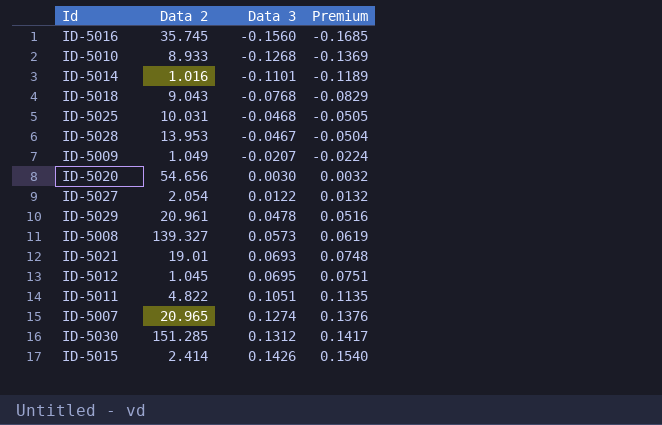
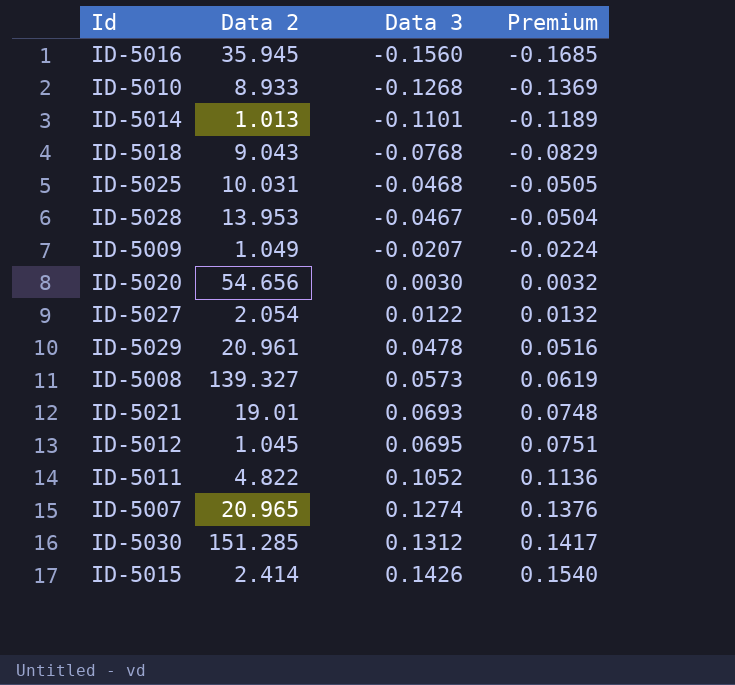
ID-5016 | Data 2: 35.745 -> 35.945
ID-5014 | Data 2: 1.016 -> 1.013
ID-5011 | Data 3: 0.1051 -> 0.1052
ID-5011 | Premium: 0.1135 -> 0.1136

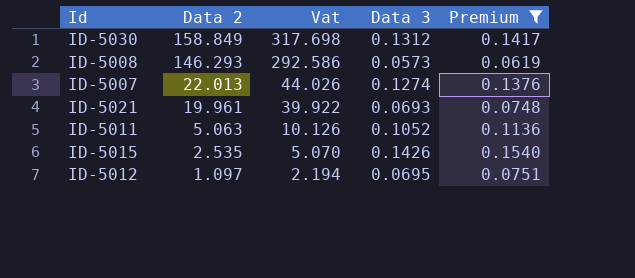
filter: none -> Premium >= 0.0619
row order: Data 3 ascending -> Data 2 descending
column Vat | formula: none -> [Data 2] * 2
ID-5030 | Data 2: 151.285 -> 158.849
ID-5008 | Data 2: 139.327 -> 146.293
ID-5007 | Data 2: 20.965 -> 22.013
ID-5021 | Data 2: 19.01 -> 19.961
ID-5011 | Data 2: 4.822 -> 5.063
ID-5015 | Data 2: 2.414 -> 2.535
ID-5012 | Data 2: 1.045 -> 1.097

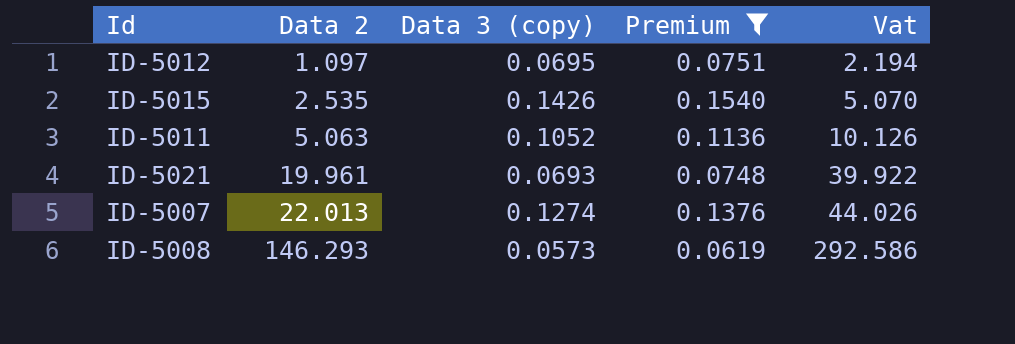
row order: Data 2 descending -> Data 2 ascending
column name: Data 3 -> Data 3 (copy)
column Vat | position: 3 -> 5
row ID-5030: 158.849 | 317.698 | 0.1312 | 0.1417 -> none

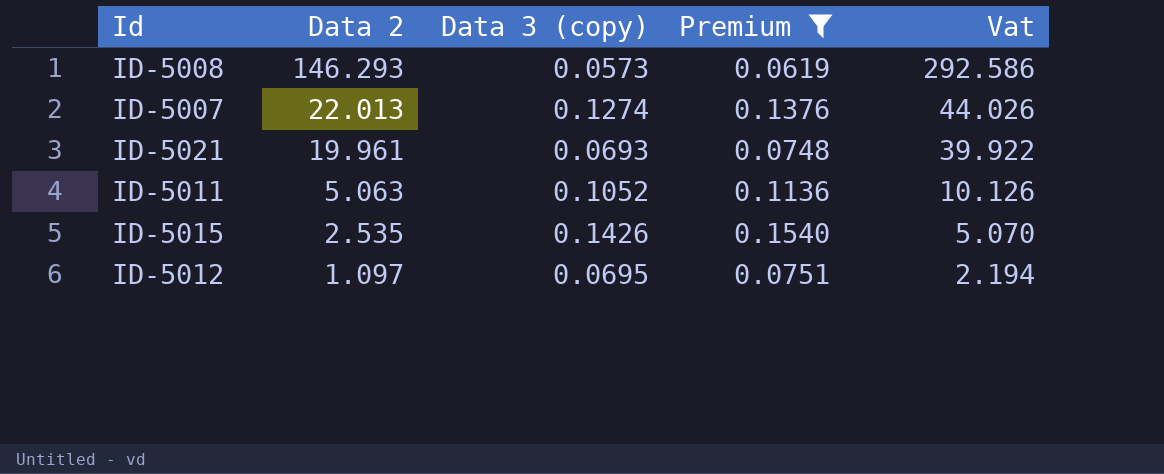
row order: Data 2 ascending -> Data 2 descending

